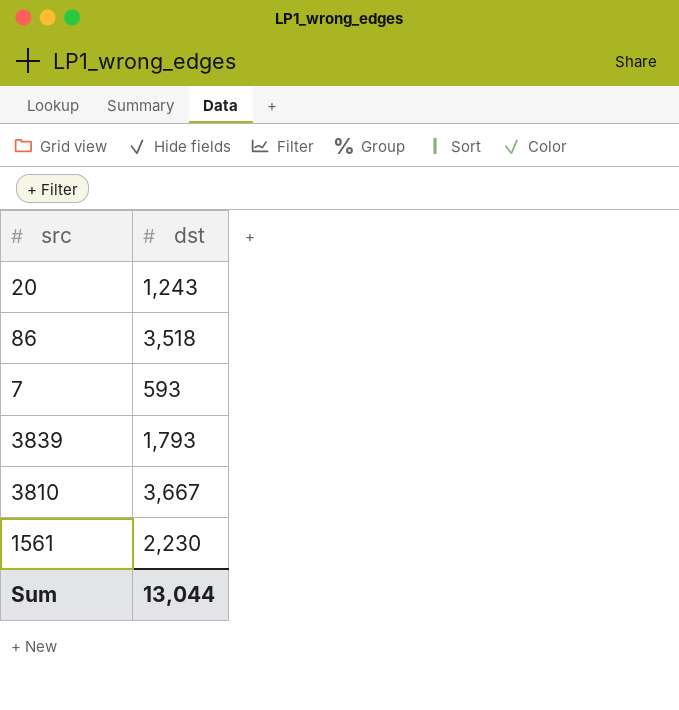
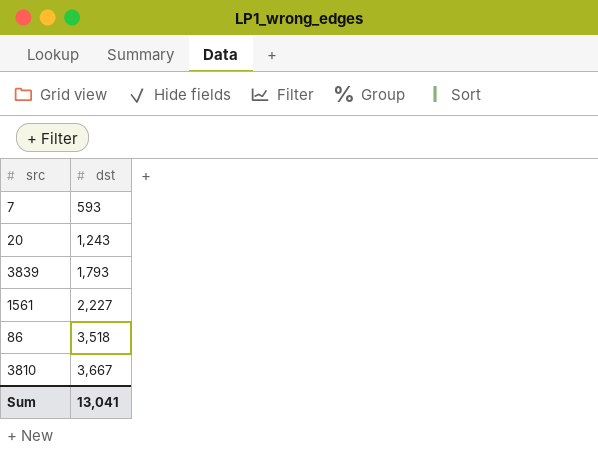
row order: none -> dst ascending
1561 | dst: 2,230 -> 2,227
Sum | dst: 13,044 -> 13,041

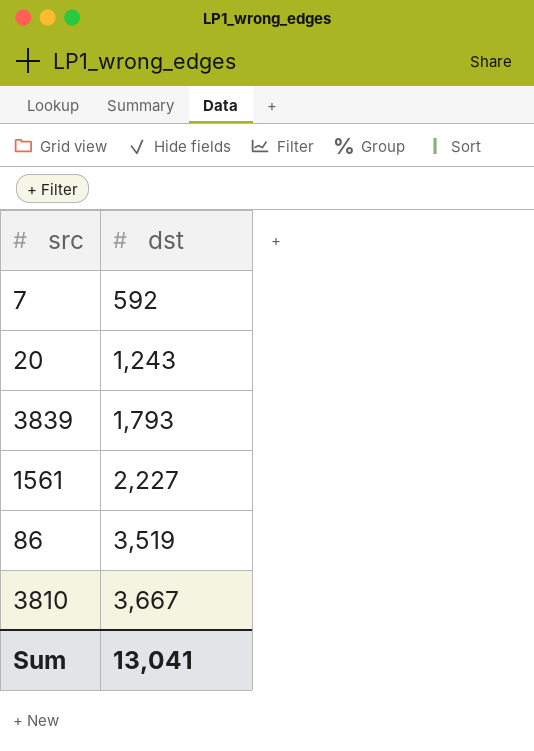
7 | dst: 593 -> 592
86 | dst: 3,518 -> 3,519

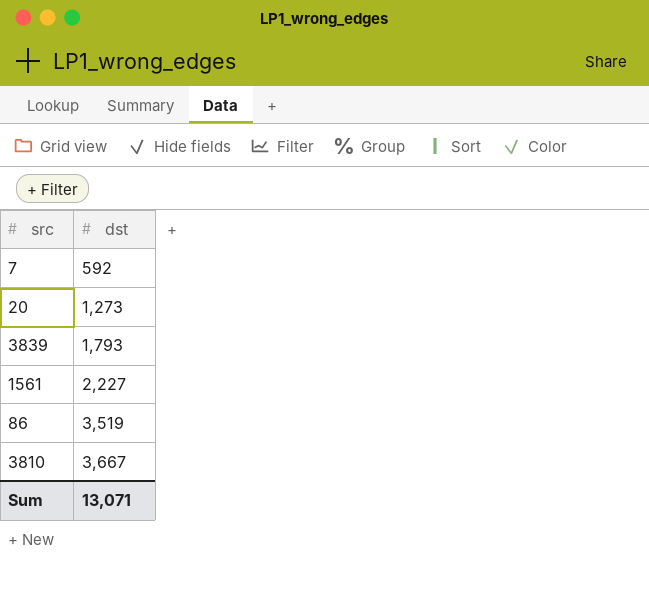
20 | dst: 1,243 -> 1,273
Sum | dst: 13,041 -> 13,071

